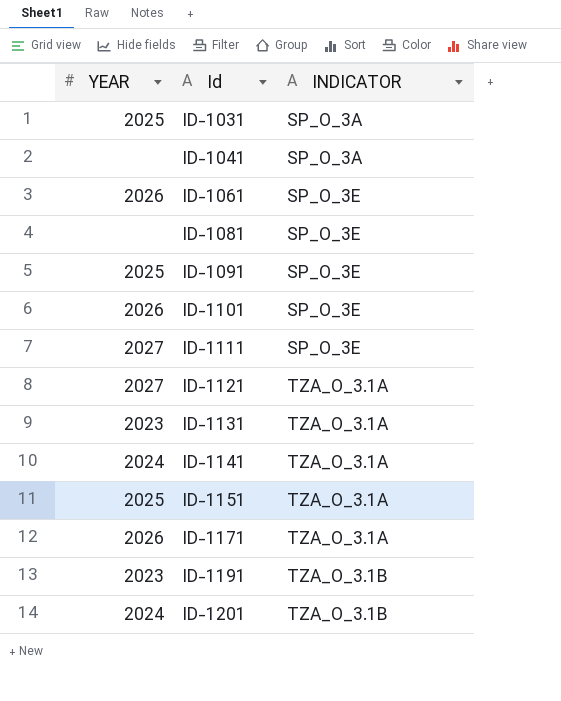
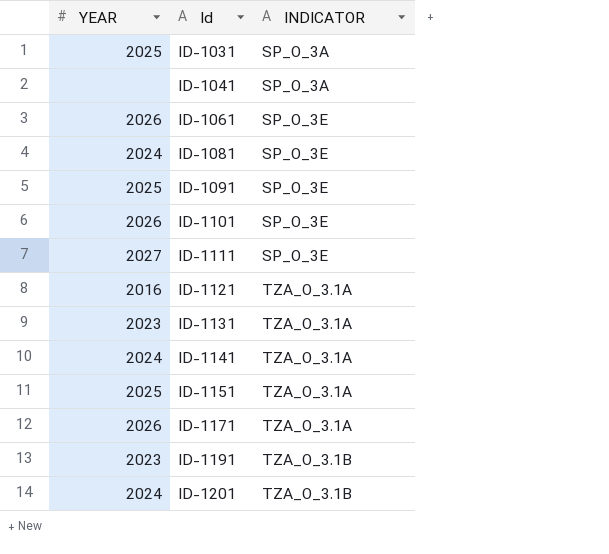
ID-1081 | YEAR: none -> 2024
ID-1121 | YEAR: 2027 -> 2016

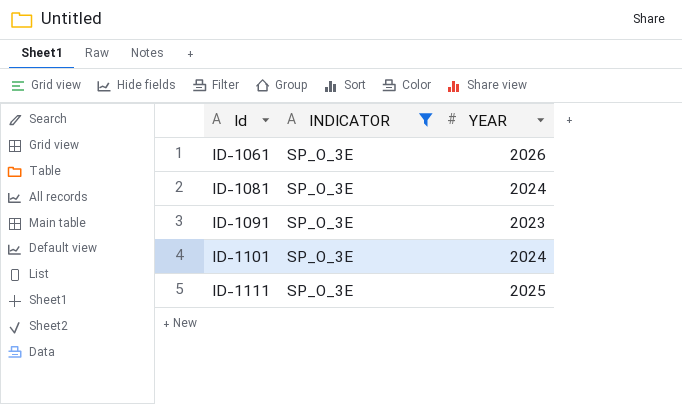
filter: none -> INDICATOR = SP_O_3E
column YEAR | position: 1 -> 3
ID-1091 | YEAR: 2025 -> 2023
ID-1101 | YEAR: 2026 -> 2024
ID-1111 | YEAR: 2027 -> 2025

